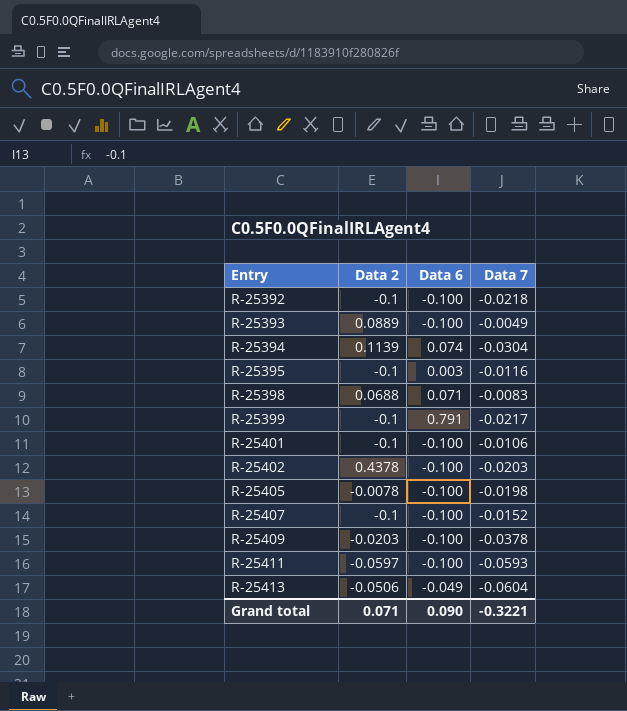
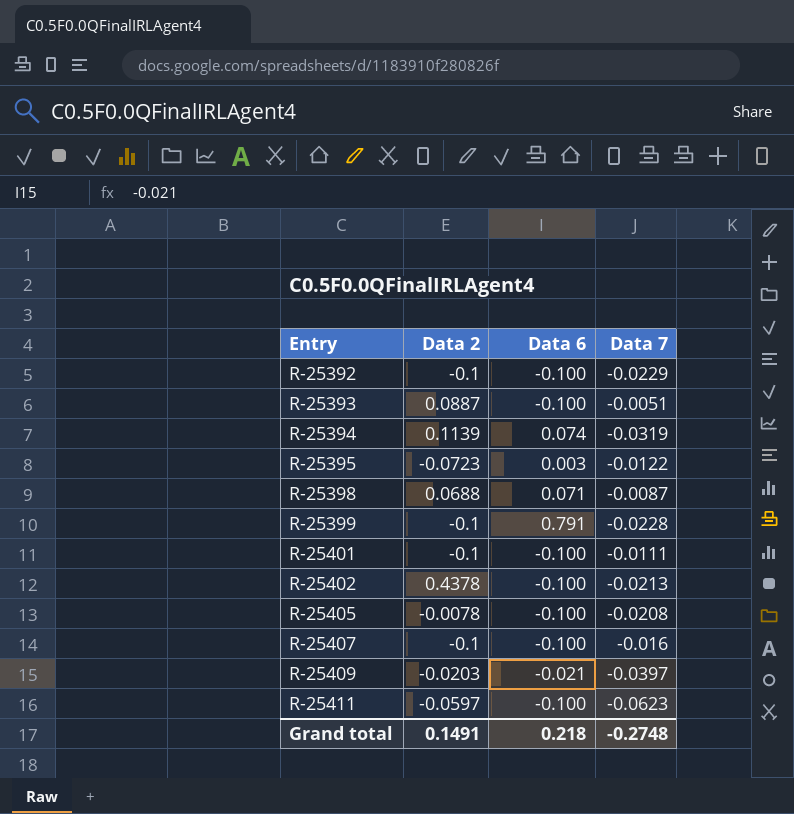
row R-25413: -0.0506 | -0.049 | -0.0604 -> none
R-25392 | Data 7: -0.0218 -> -0.0229
R-25393 | Data 2: 0.0889 -> 0.0887
R-25393 | Data 7: -0.0049 -> -0.0051
R-25394 | Data 7: -0.0304 -> -0.0319
R-25395 | Data 2: -0.1 -> -0.0723
R-25395 | Data 7: -0.0116 -> -0.0122
R-25398 | Data 7: -0.0083 -> -0.0087
R-25399 | Data 7: -0.0217 -> -0.0228
R-25401 | Data 7: -0.0106 -> -0.0111
R-25402 | Data 7: -0.0203 -> -0.0213
R-25405 | Data 7: -0.0198 -> -0.0208
R-25407 | Data 7: -0.0152 -> -0.016
R-25409 | Data 6: -0.100 -> -0.021
R-25409 | Data 7: -0.0378 -> -0.0397
R-25411 | Data 7: -0.0593 -> -0.0623
Grand total | Data 2: 0.071 -> 0.1491
Grand total | Data 6: 0.090 -> 0.218
Grand total | Data 7: -0.3221 -> -0.2748

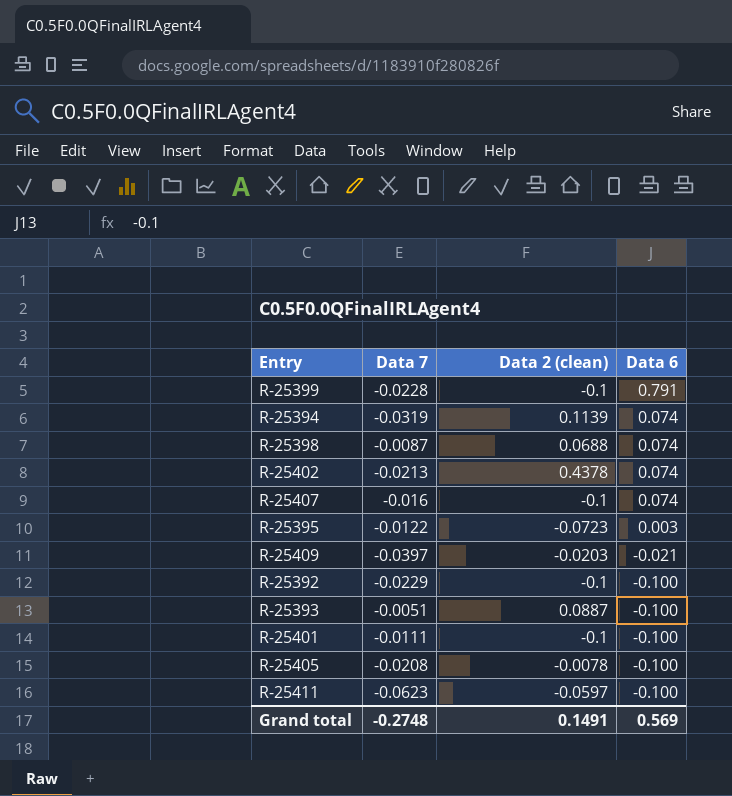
row order: Entry ascending -> Data 6 descending
column Data 7 | position: 4 -> 2
column name: Data 2 -> Data 2 (clean)
R-25398 | Data 6: 0.071 -> 0.074
R-25402 | Data 6: -0.100 -> 0.074
R-25407 | Data 6: -0.100 -> 0.074
Grand total | Data 6: 0.218 -> 0.569

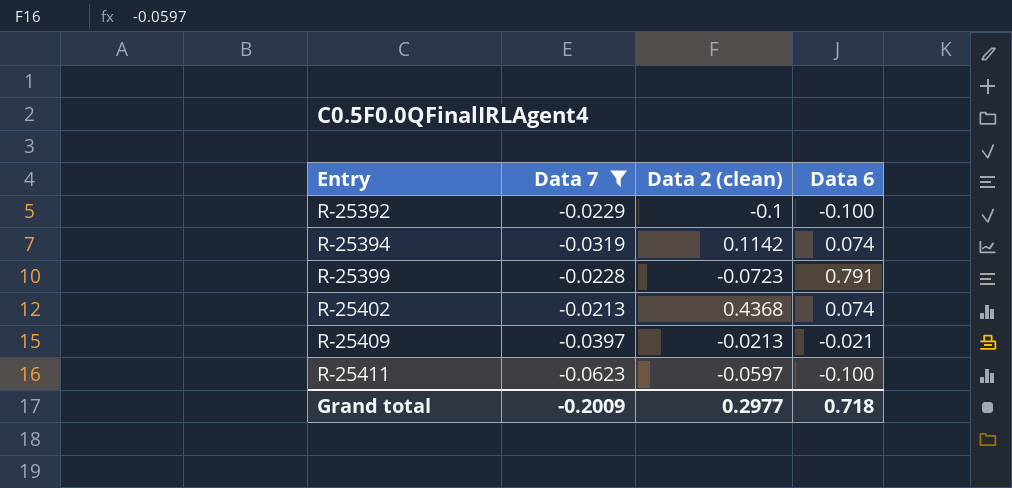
filter: none -> Data 7 <= -0.0213
row order: Data 6 descending -> Entry ascending
R-25394 | Data 2 (clean): 0.1139 -> 0.1142
R-25399 | Data 2 (clean): -0.1 -> -0.0723
R-25402 | Data 2 (clean): 0.4378 -> 0.4368
R-25409 | Data 2 (clean): -0.0203 -> -0.0213
Grand total | Data 7: -0.2748 -> -0.2009
Grand total | Data 2 (clean): 0.1491 -> 0.2977
Grand total | Data 6: 0.569 -> 0.718

